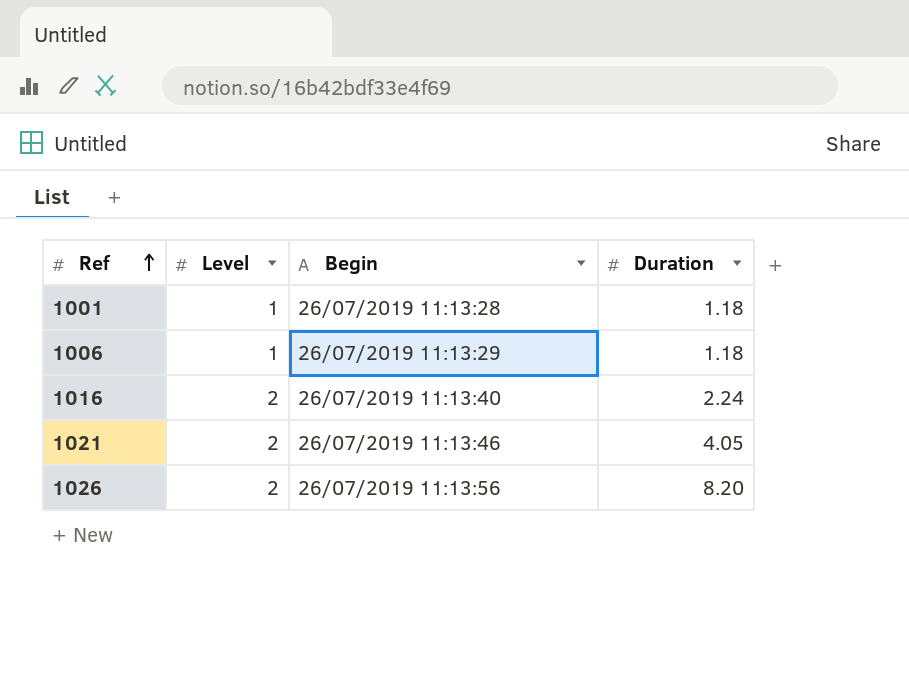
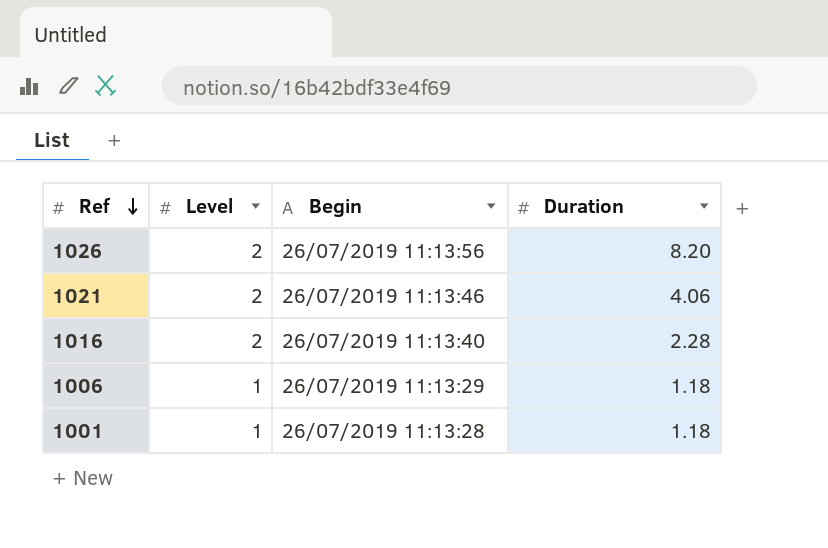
row order: Ref ascending -> Ref descending
1021 | Duration: 4.05 -> 4.06
1016 | Duration: 2.24 -> 2.28

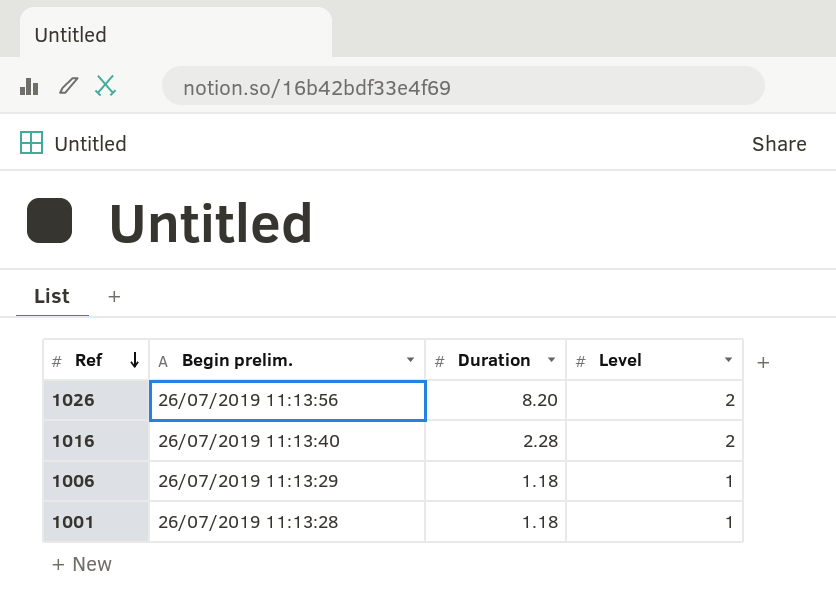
column name: Begin -> Begin prelim.
column Level | position: 2 -> 4
row 1021: 2 | 26/07/2019 11:13:46 | 4.06 -> none

